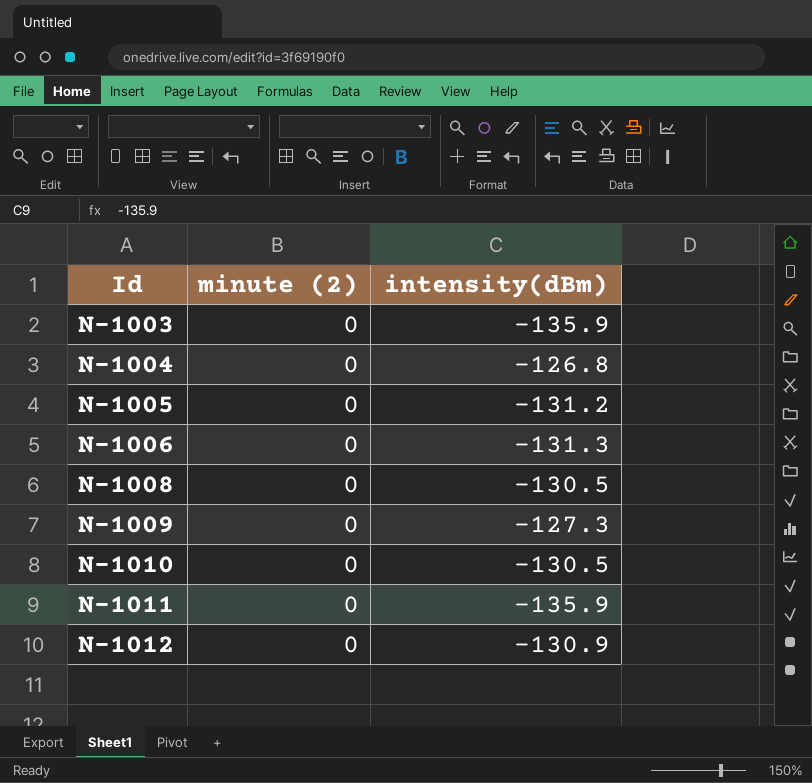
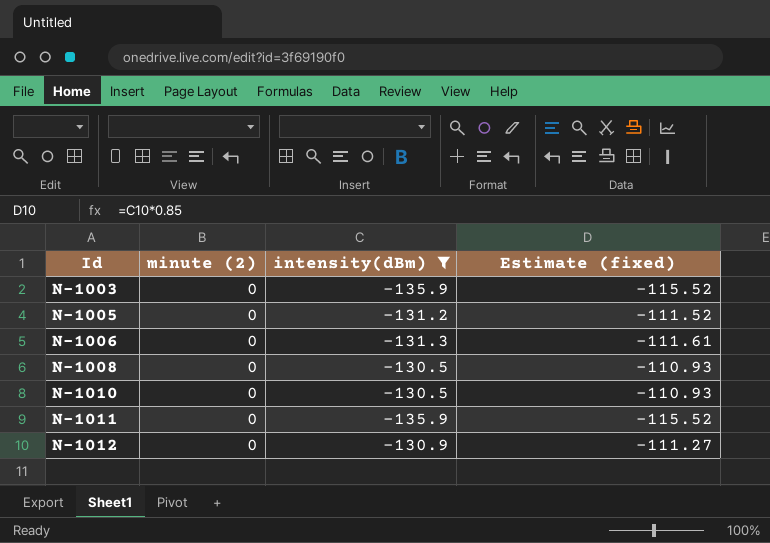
filter: none -> intensity(dBm) <= -130.5
column Estimate (fixed) | formula: none -> [intensity(dBm)] * 0.85

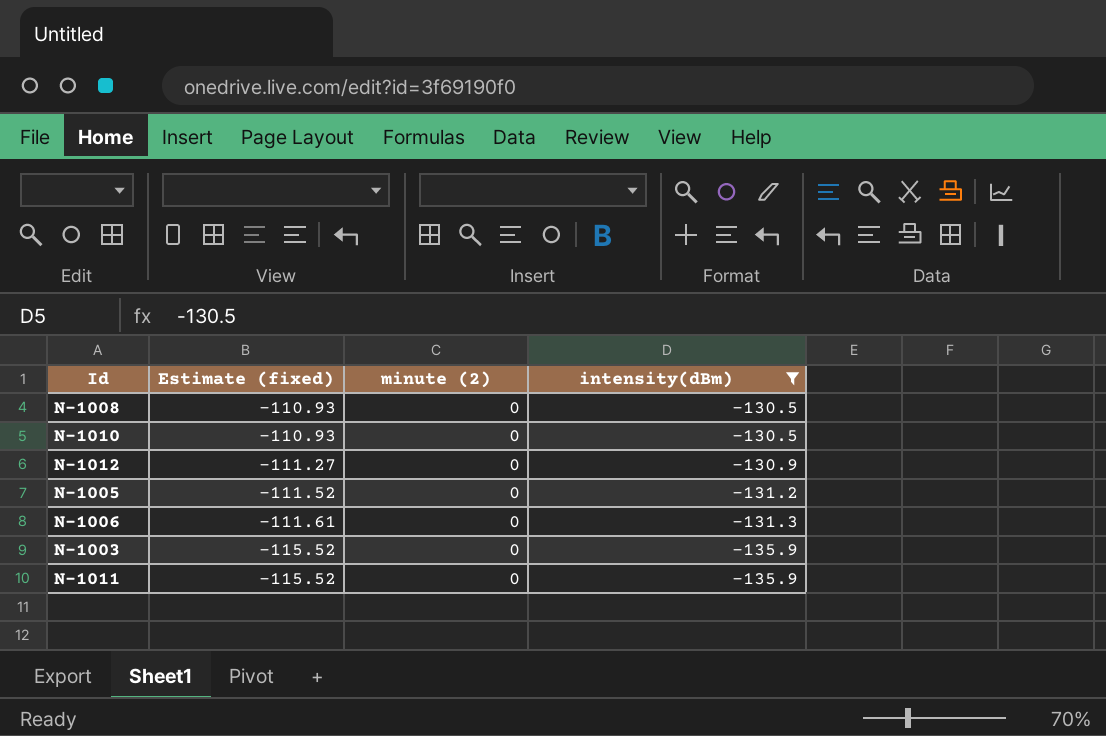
row order: Id ascending -> Estimate (fixed) descending
column Estimate (fixed) | position: 4 -> 2

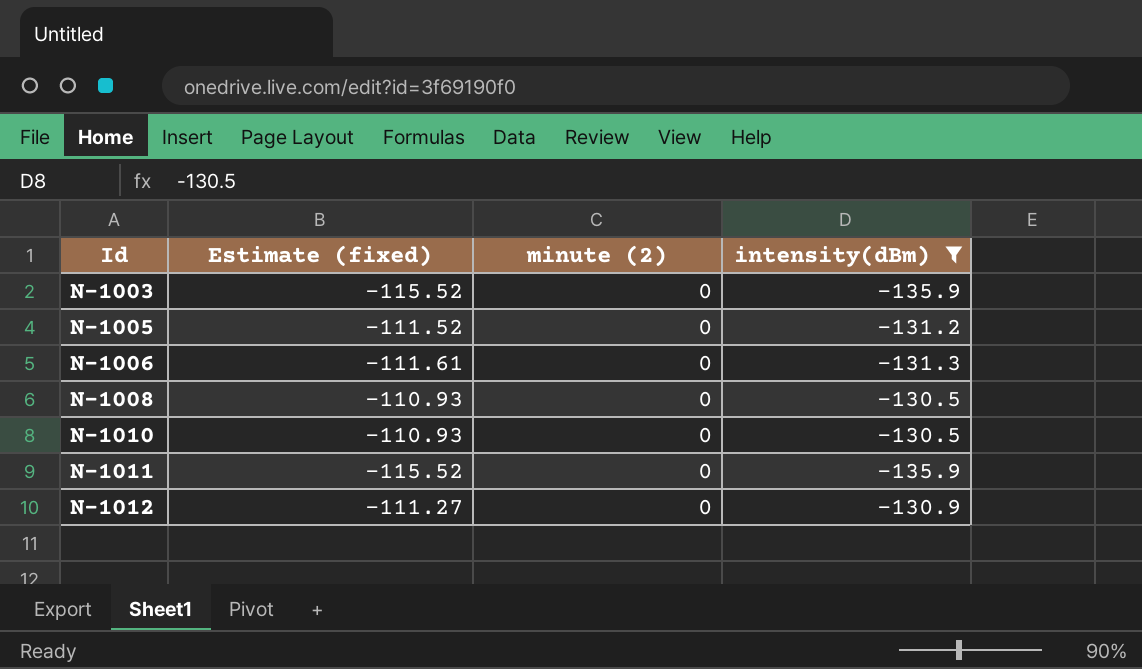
row order: Estimate (fixed) descending -> Id ascending

